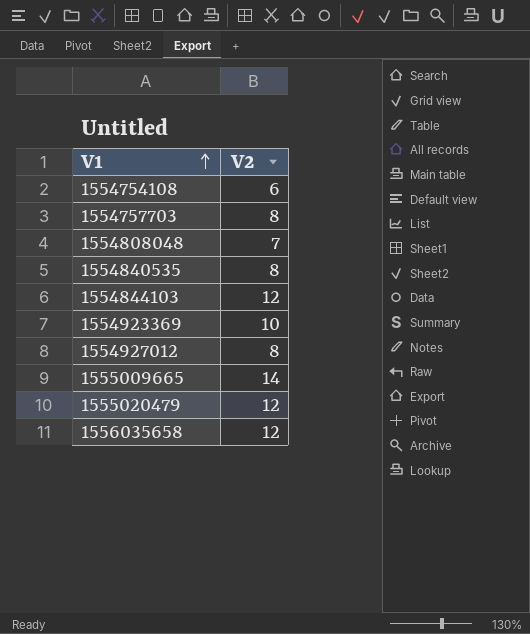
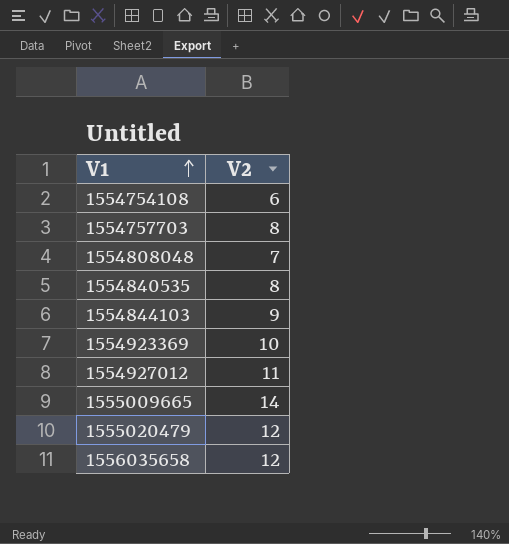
1554844103 | V2: 12 -> 9
1554927012 | V2: 8 -> 11

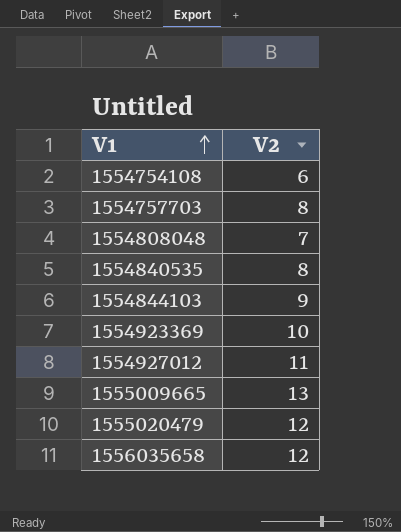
1555009665 | V2: 14 -> 13

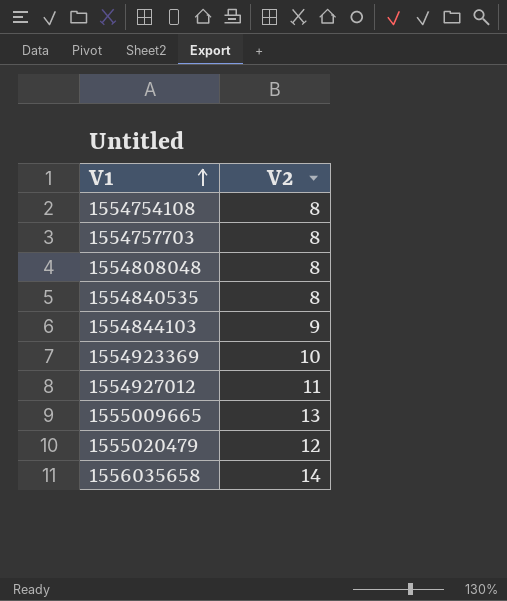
1554754108 | V2: 6 -> 8
1554808048 | V2: 7 -> 8
1556035658 | V2: 12 -> 14

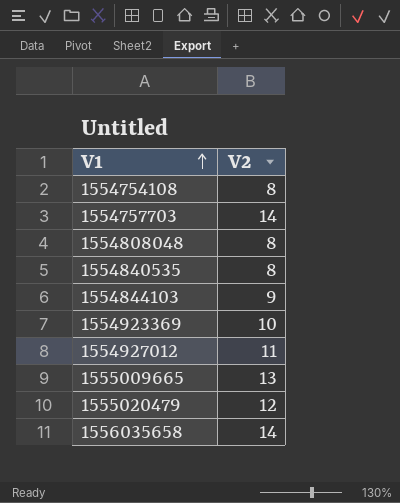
1554757703 | V2: 8 -> 14

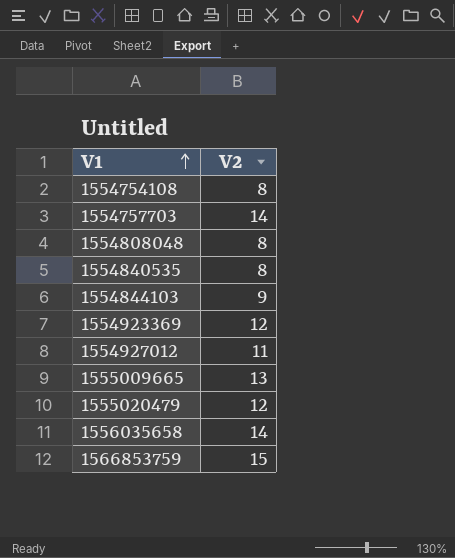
1554923369 | V2: 10 -> 12
row 1566853759: none -> 15

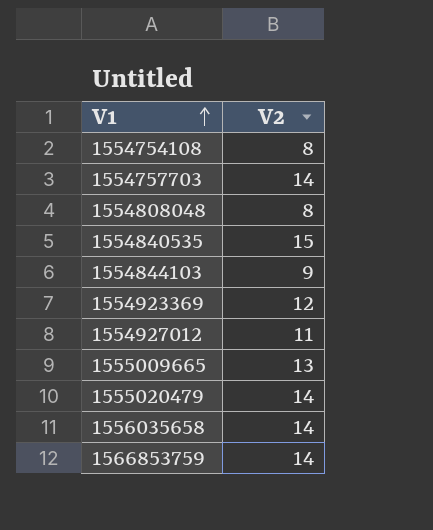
1554840535 | V2: 8 -> 15
1555020479 | V2: 12 -> 14
1566853759 | V2: 15 -> 14

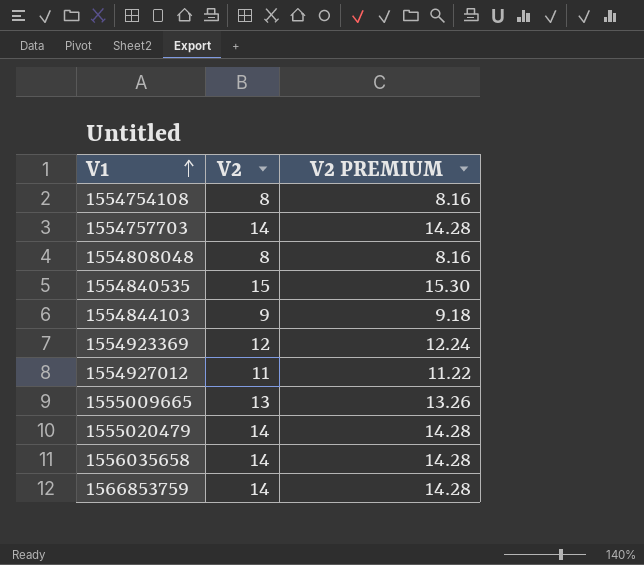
column V2 PREMIUM | formula: none -> [V2] * 1.02

